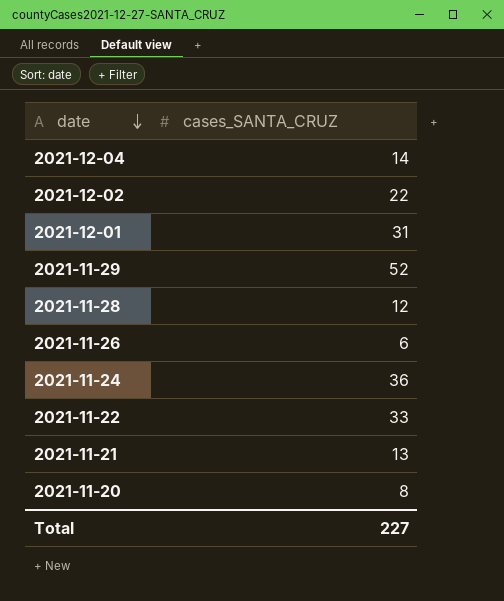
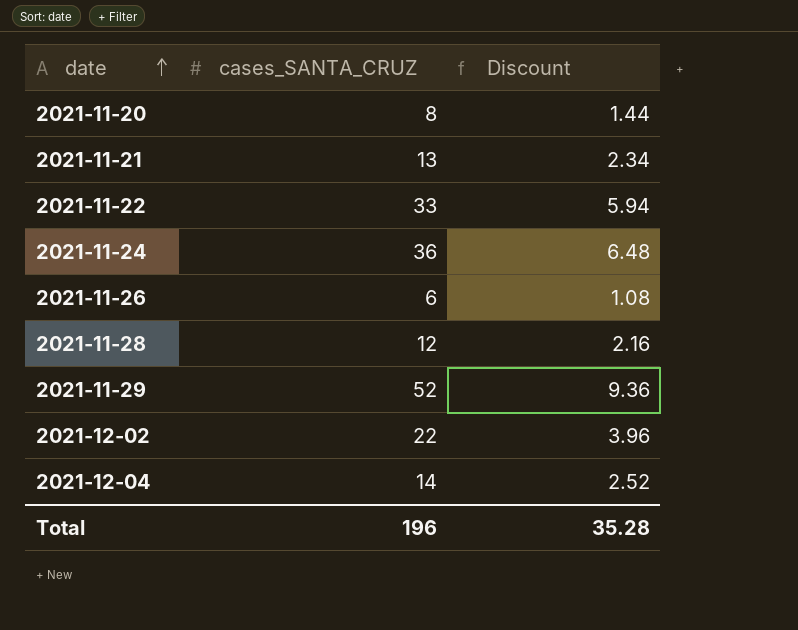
row order: date descending -> date ascending
column Discount | formula: none -> [cases_SANTA_CRUZ] * 0.18
row 2021-12-01: 31 -> none
Total | cases_SANTA_CRUZ: 227 -> 196

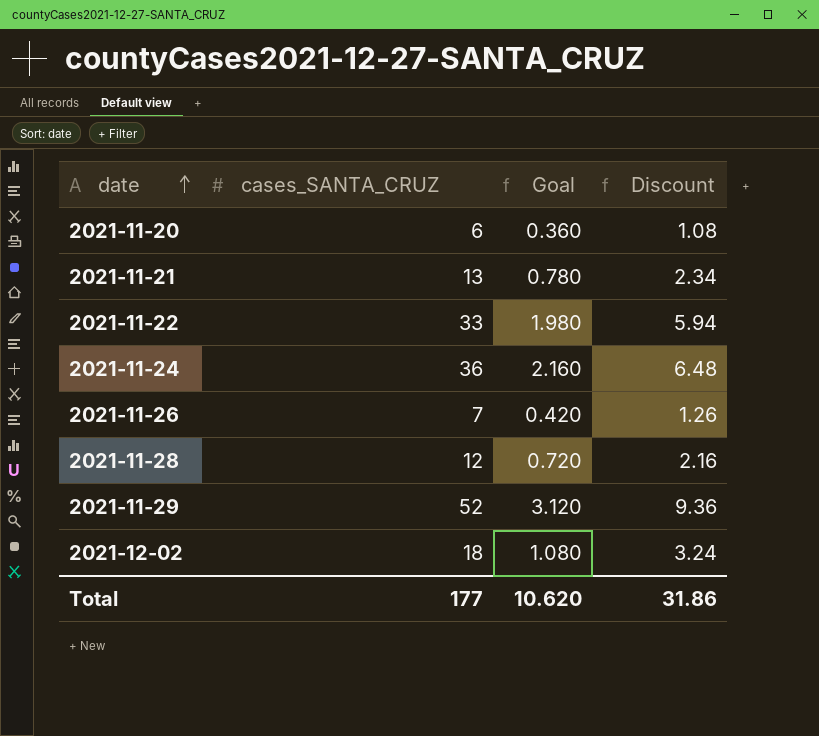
column Goal | formula: none -> [cases_SANTA_CRUZ] * 0.06
row 2021-12-04: 14 | 2.52 -> none
2021-11-20 | cases_SANTA_CRUZ: 8 -> 6
2021-11-20 | Discount: 1.44 -> 1.08
2021-11-26 | cases_SANTA_CRUZ: 6 -> 7
2021-11-26 | Discount: 1.08 -> 1.26
2021-12-02 | cases_SANTA_CRUZ: 22 -> 18
2021-12-02 | Discount: 3.96 -> 3.24
Total | cases_SANTA_CRUZ: 196 -> 177
Total | Discount: 35.28 -> 31.86

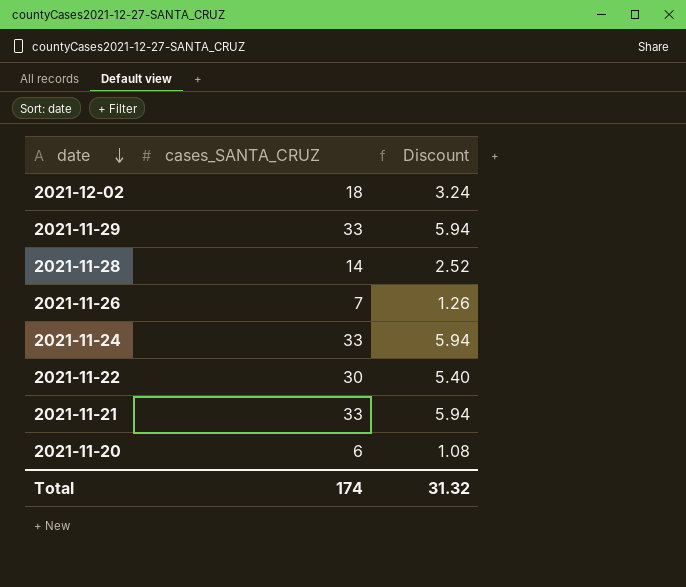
row order: date ascending -> date descending
column Goal | formula: [cases_SANTA_CRUZ] * 0.06 -> none
2021-11-29 | cases_SANTA_CRUZ: 52 -> 33
2021-11-29 | Discount: 9.36 -> 5.94
2021-11-28 | cases_SANTA_CRUZ: 12 -> 14
2021-11-28 | Discount: 2.16 -> 2.52
2021-11-24 | cases_SANTA_CRUZ: 36 -> 33
2021-11-24 | Discount: 6.48 -> 5.94
2021-11-22 | cases_SANTA_CRUZ: 33 -> 30
2021-11-22 | Discount: 5.94 -> 5.40
2021-11-21 | cases_SANTA_CRUZ: 13 -> 33
2021-11-21 | Discount: 2.34 -> 5.94
Total | cases_SANTA_CRUZ: 177 -> 174
Total | Discount: 31.86 -> 31.32

